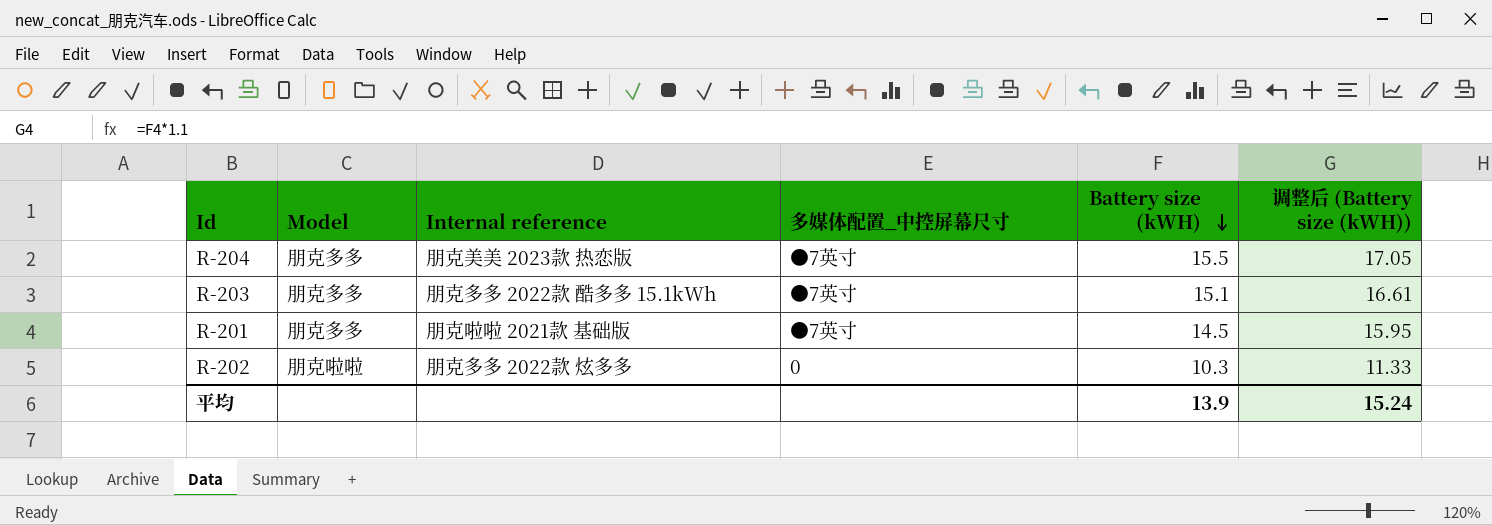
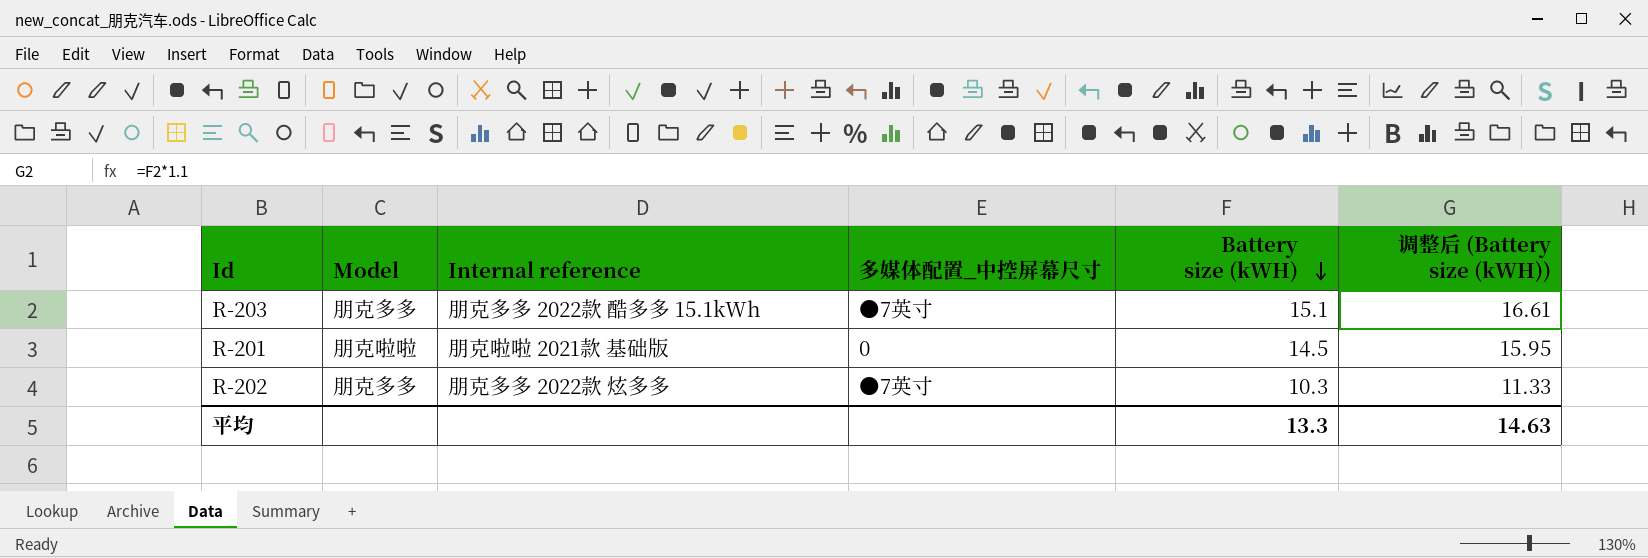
row R-204: 朋克多多 | 朋克美美 2023款 热恋版 | ●7英寸 | 15.5 | 17.05 -> none
R-201 | Model: 朋克多多 -> 朋克啦啦
R-201 | 多媒体配置_中控屏幕尺寸: ●7英寸 -> 0
R-202 | Model: 朋克啦啦 -> 朋克多多
R-202 | 多媒体配置_中控屏幕尺寸: 0 -> ●7英寸
平均 | Battery size (kWH): 13.9 -> 13.3
平均 | 调整后 (Battery size (kWH)): 15.24 -> 14.63

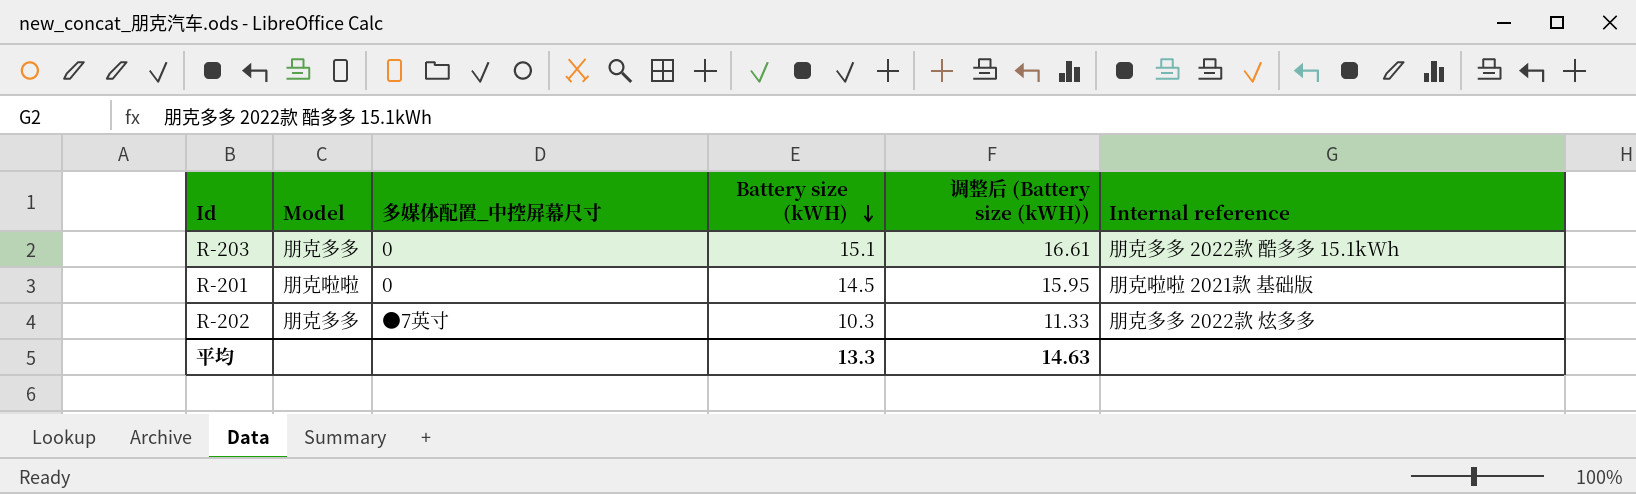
column Internal reference | position: 3 -> 6
R-203 | 多媒体配置_中控屏幕尺寸: ●7英寸 -> 0

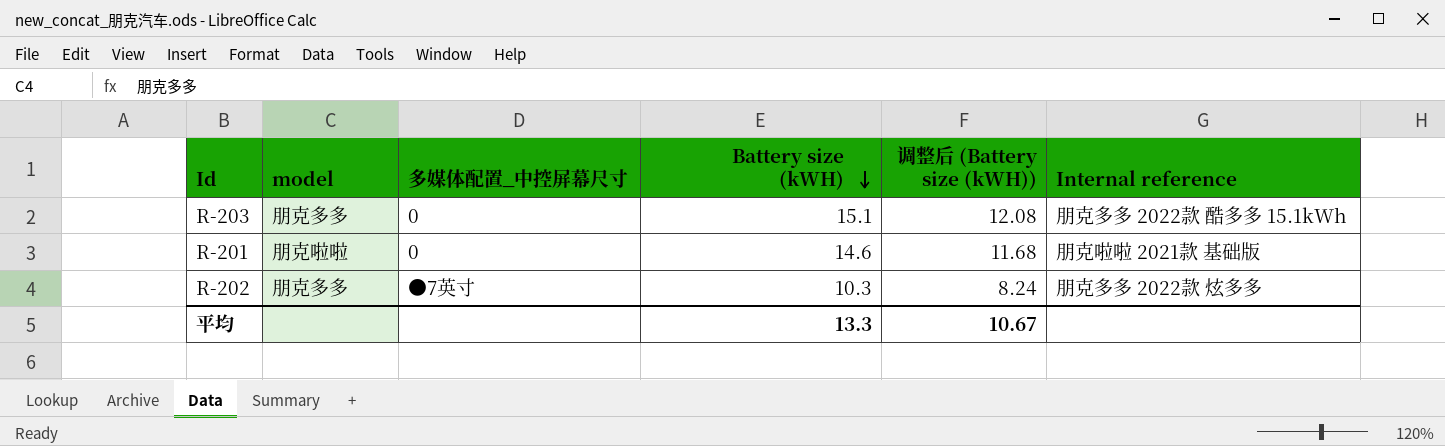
column name: Model -> model
column 调整后 (Battery size (kWH)) | formula: [Battery size (kWH)] * 1.1 -> [Battery size (kWH)] * 0.8
R-201 | Battery size (kWH): 14.5 -> 14.6
平均 | 调整后 (Battery size (kWH)): 14.63 -> 10.67

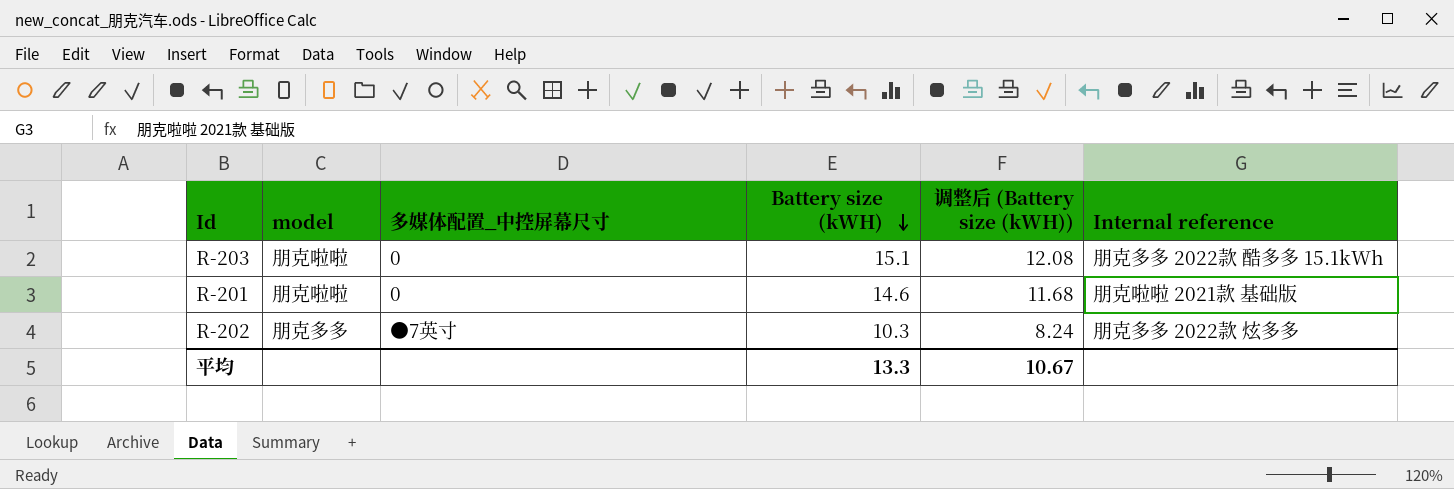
R-203 | model: 朋克多多 -> 朋克啦啦

